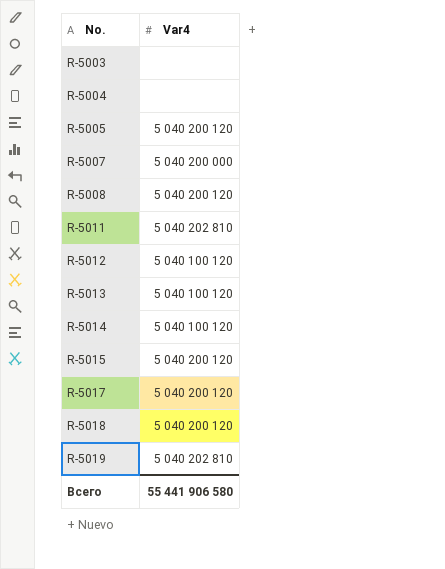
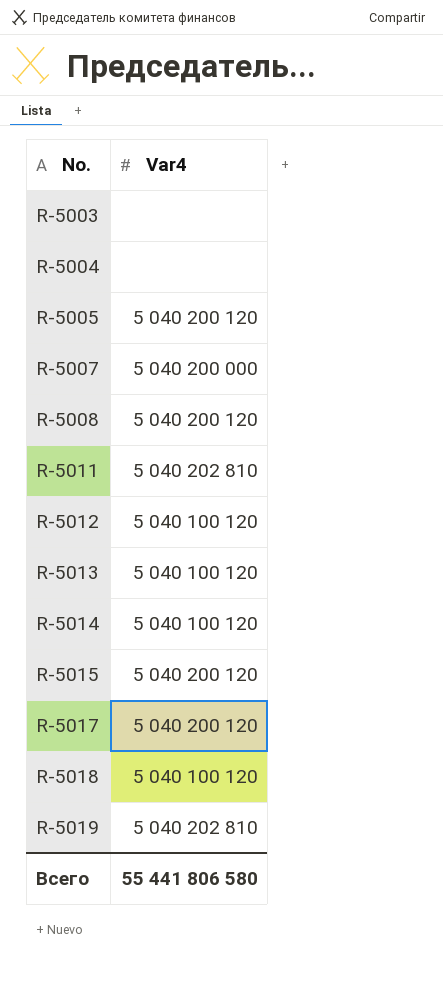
R-5018 | Var4: 5 040 200 120 -> 5 040 100 120
Всего | Var4: 55 441 906 580 -> 55 441 806 580

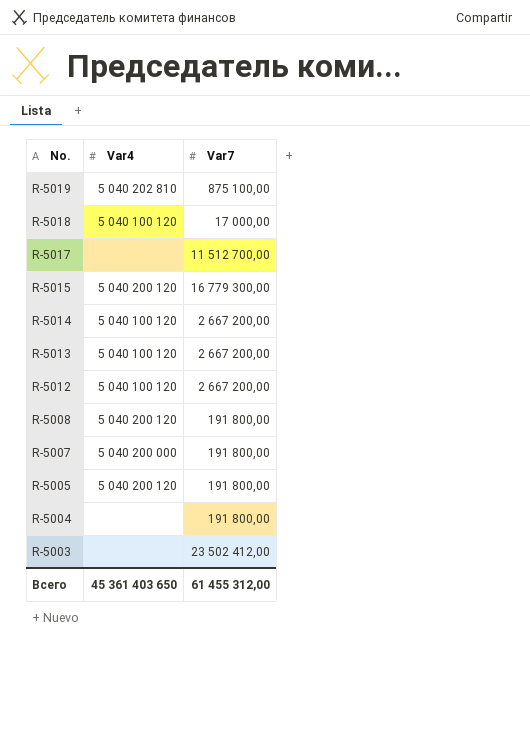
row order: No. ascending -> No. descending
column Var7 | position: none -> 3
row R-5011: 5 040 202 810 -> none
R-5017 | Var4: 5 040 200 120 -> none
Всего | Var4: 55 441 806 580 -> 45 361 403 650

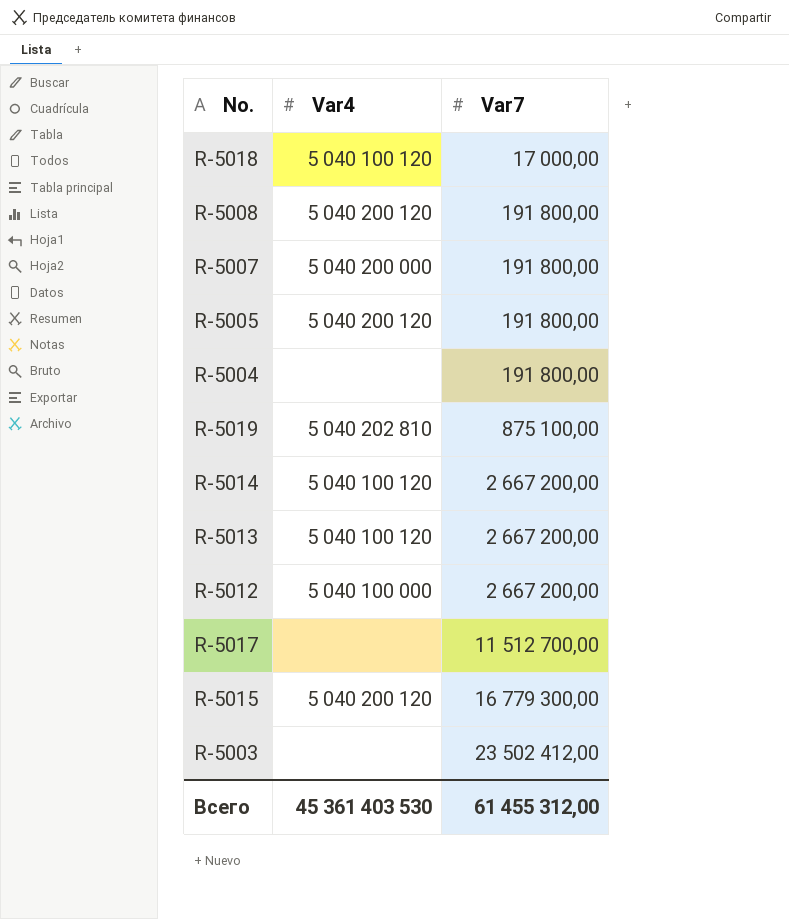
row order: No. descending -> Var7 ascending
R-5012 | Var4: 5 040 100 120 -> 5 040 100 000
Всего | Var4: 45 361 403 650 -> 45 361 403 530

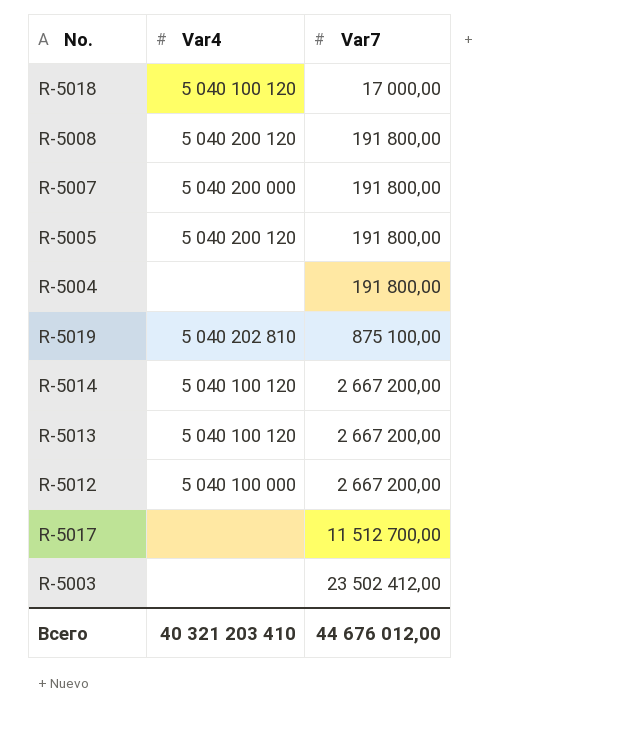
row R-5015: 5 040 200 120 | 16 779 300,00 -> none
Всего | Var4: 45 361 403 530 -> 40 321 203 410
Всего | Var7: 61 455 312,00 -> 44 676 012,00

